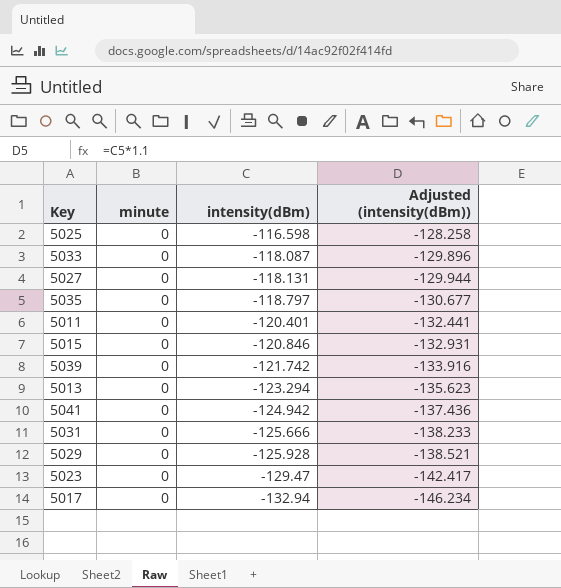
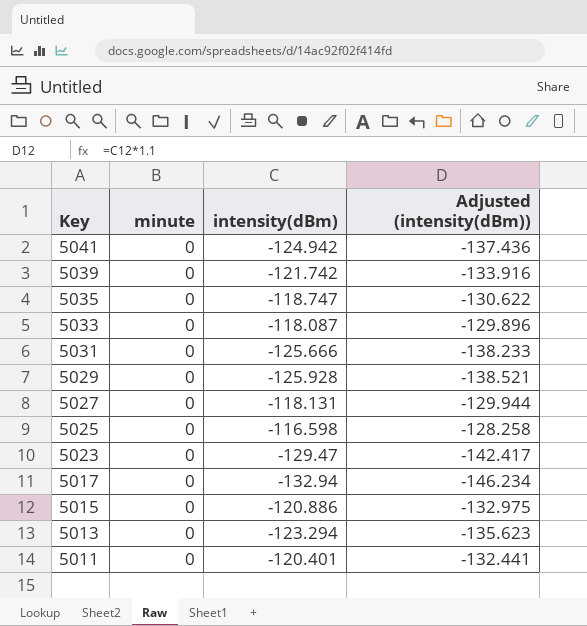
row order: intensity(dBm) descending -> Key descending
5035 | intensity(dBm): -118.797 -> -118.747
5035 | Adjusted (intensity(dBm)): -130.677 -> -130.622
5015 | intensity(dBm): -120.846 -> -120.886
5015 | Adjusted (intensity(dBm)): -132.931 -> -132.975

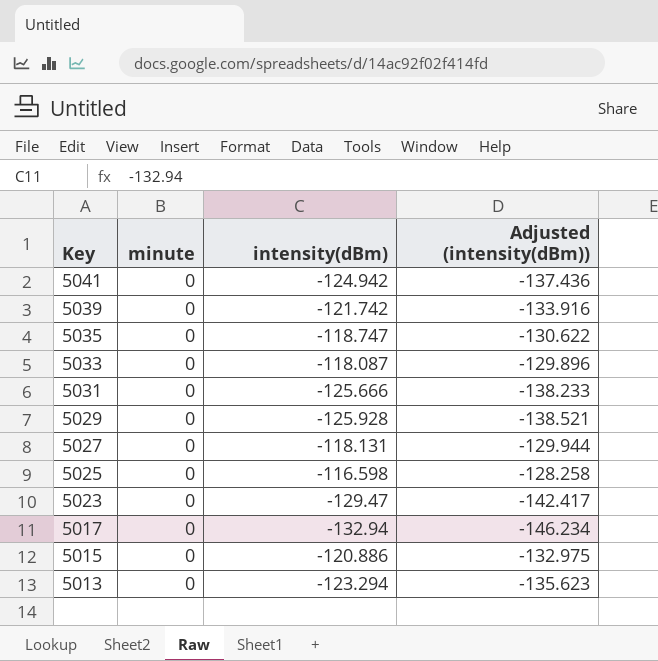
row 5011: 0 | -120.401 | -132.441 -> none

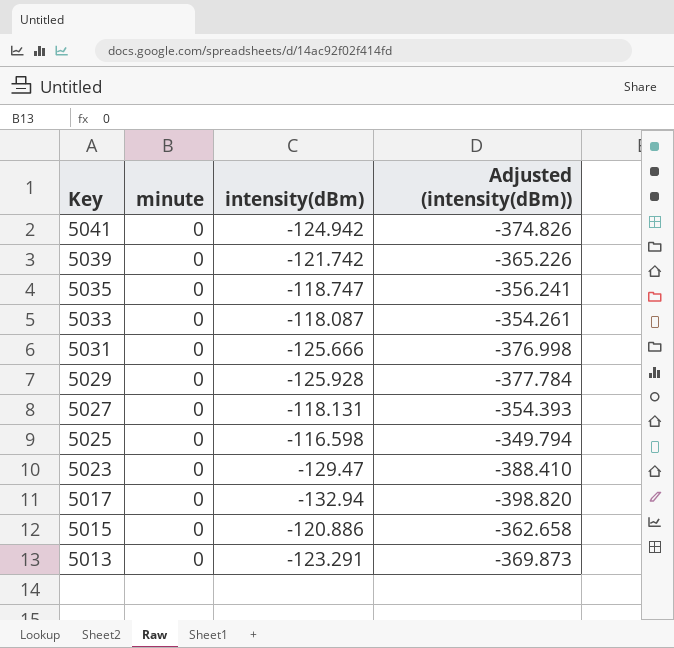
column Adjusted (intensity(dBm)) | formula: [intensity(dBm)] * 1.1 -> [intensity(dBm)] * 3
5013 | intensity(dBm): -123.294 -> -123.291

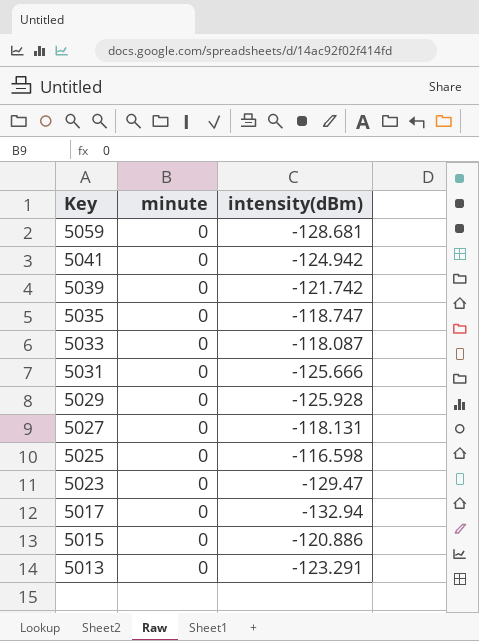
column Adjusted (intensity(dBm)) | formula: [intensity(dBm)] * 3 -> none
row 5059: none -> 0 | -128.681

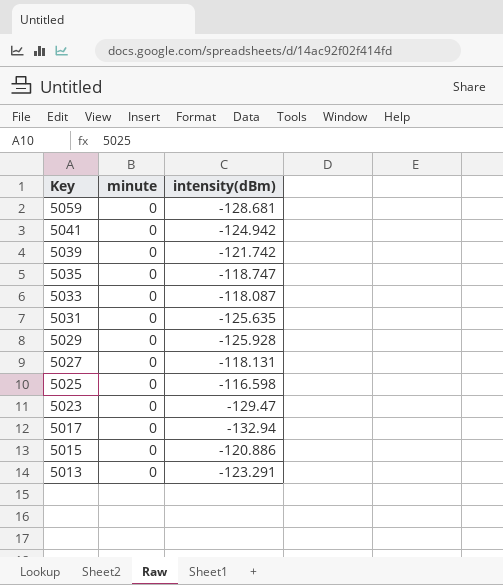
5031 | intensity(dBm): -125.666 -> -125.635

